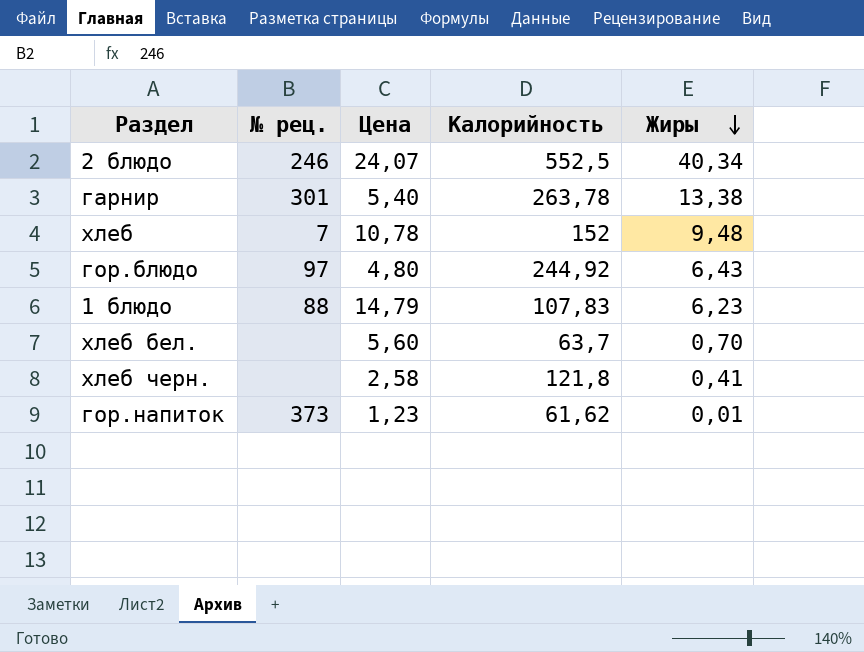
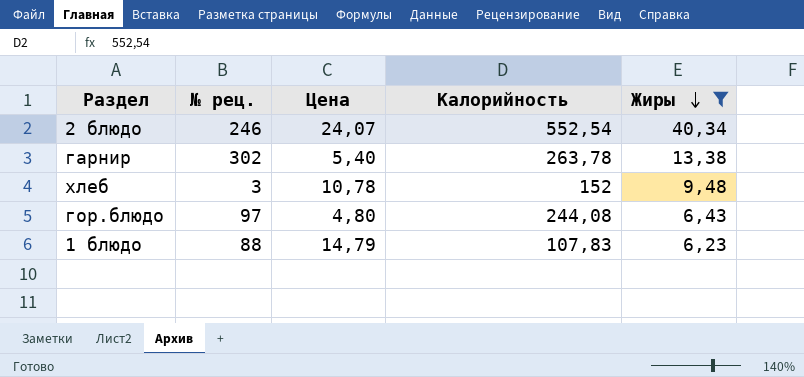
filter: none -> Жиры >= 6,23
2 блюдо | Калорийность: 552,5 -> 552,54
гарнир | № рец.: 301 -> 302
хлеб | № рец.: 7 -> 3
гор.блюдо | Калорийность: 244,92 -> 244,08

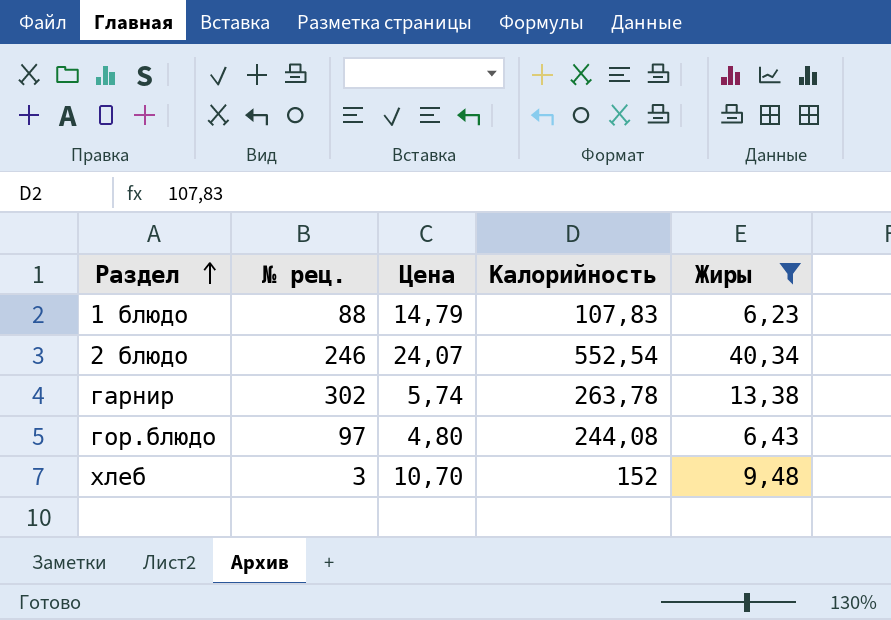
row order: Жиры descending -> Раздел ascending
гарнир | Цена: 5,40 -> 5,74
хлеб | Цена: 10,78 -> 10,70

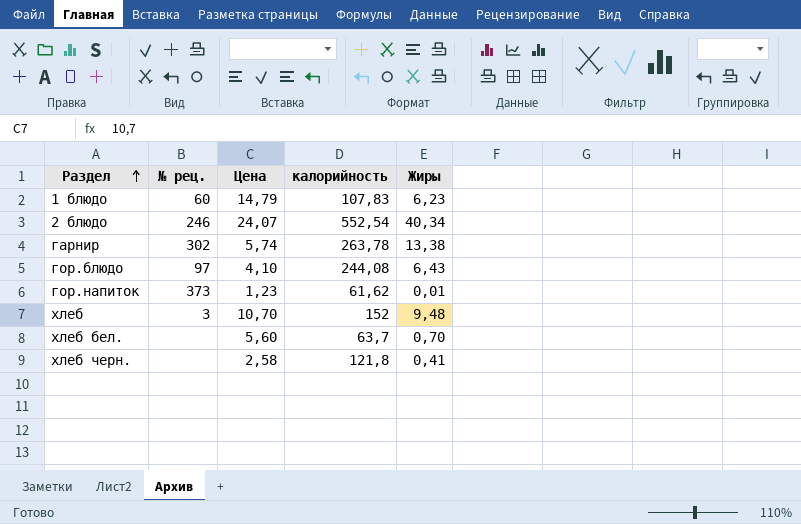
filter: Жиры >= 6,23 -> none
column name: Калорийность -> калорийность
1 блюдо | № рец.: 88 -> 60
гор.блюдо | Цена: 4,80 -> 4,10

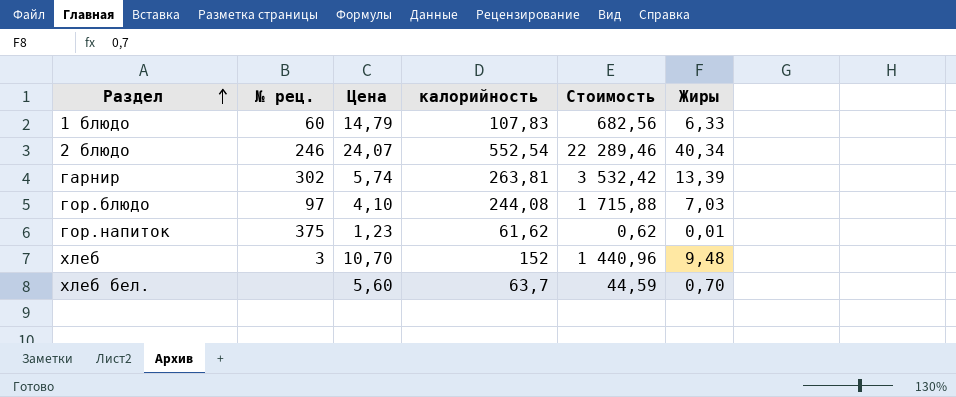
column Стоимость | formula: none -> [калорийность] * [Жиры]
row хлеб черн.: none | 2,58 | 121,8 | 0,41 -> none
1 блюдо | Жиры: 6,23 -> 6,33
гарнир | калорийность: 263,78 -> 263,81
гарнир | Жиры: 13,38 -> 13,39
гор.блюдо | Жиры: 6,43 -> 7,03
гор.напиток | № рец.: 373 -> 375

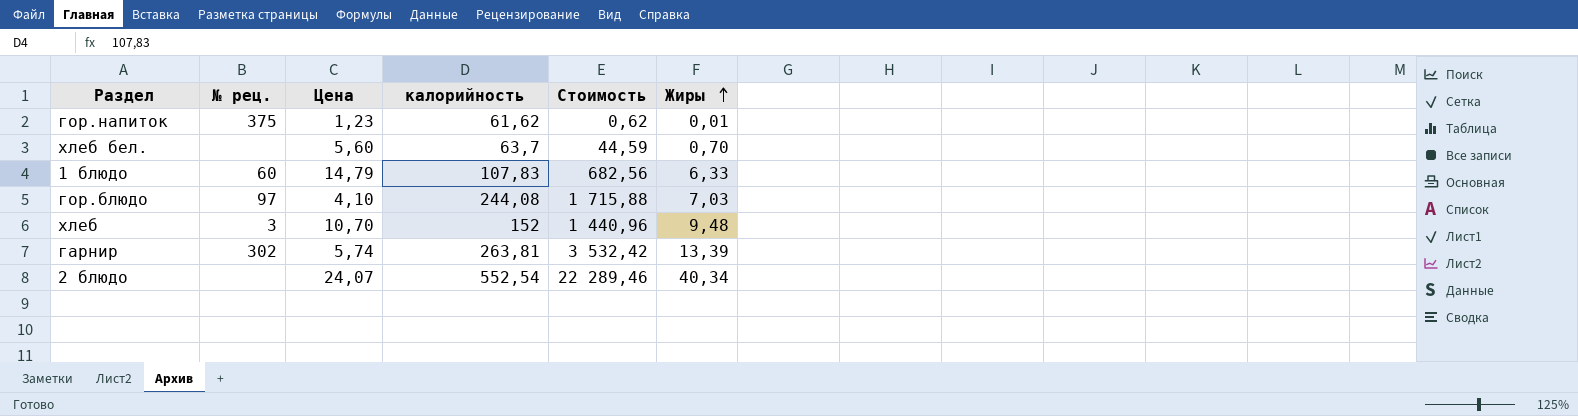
row order: Раздел ascending -> Жиры ascending
2 блюдо | № рец.: 246 -> none

